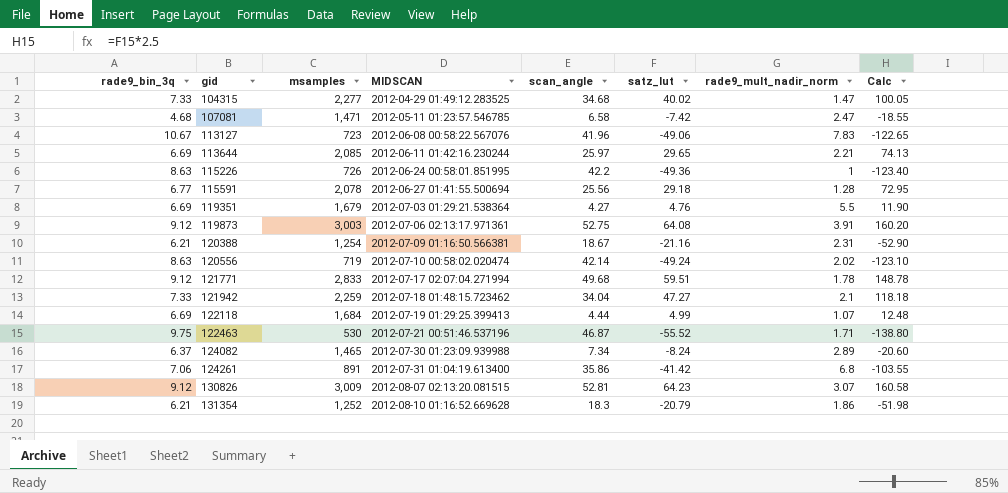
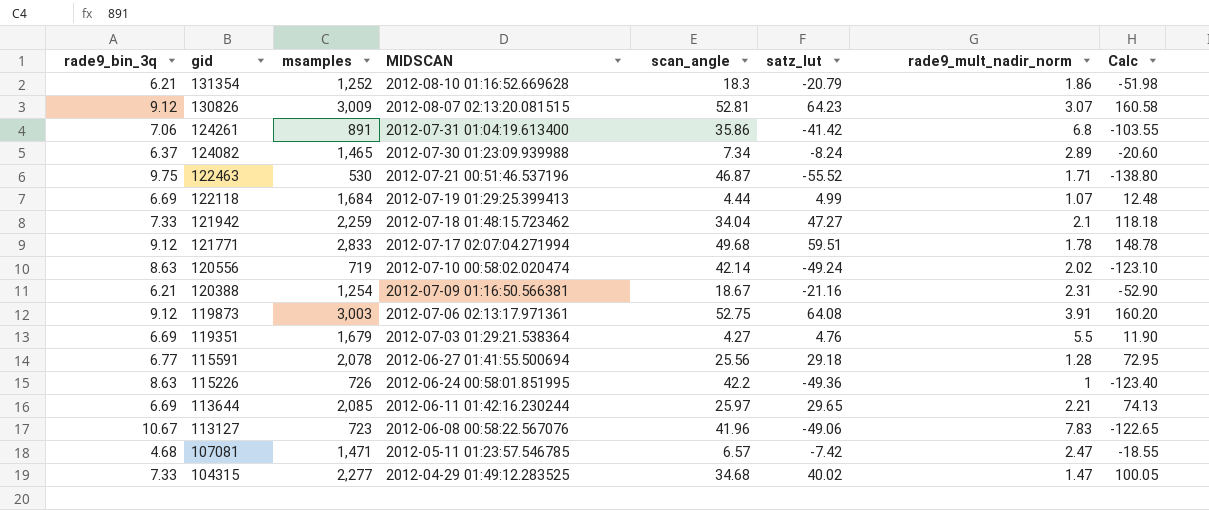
row order: gid ascending -> gid descending
107081 | scan_angle: 6.58 -> 6.57

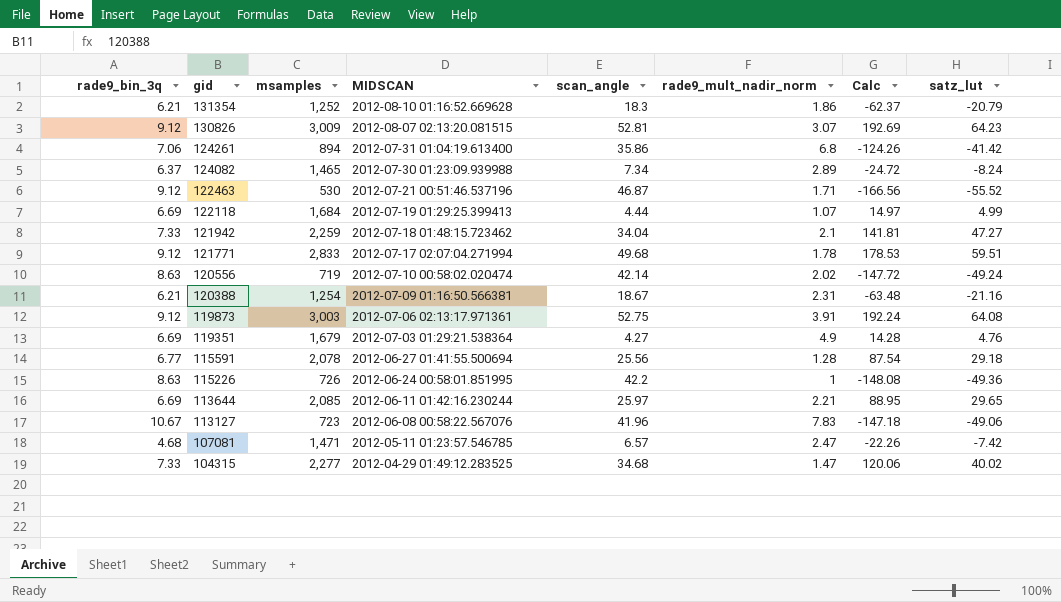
column Calc | formula: [satz_lut] * 2.5 -> [satz_lut] * 3
column satz_lut | position: 6 -> 8
124261 | msamples: 891 -> 894
122463 | rade9_bin_3q: 9.75 -> 9.12
119351 | rade9_mult_nadir_norm: 5.5 -> 4.9

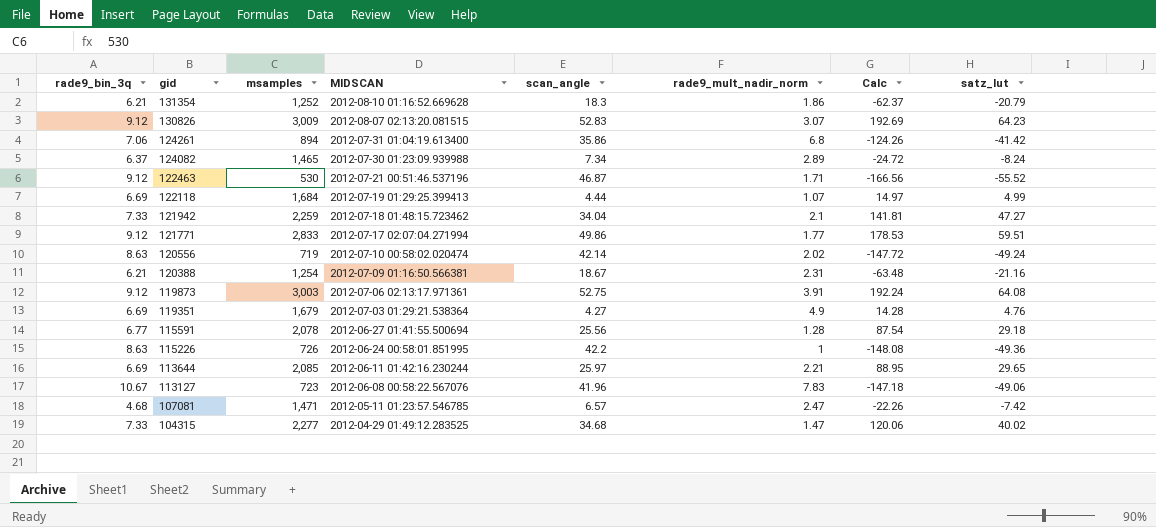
130826 | scan_angle: 52.81 -> 52.83
121771 | scan_angle: 49.68 -> 49.86
121771 | rade9_mult_nadir_norm: 1.78 -> 1.77

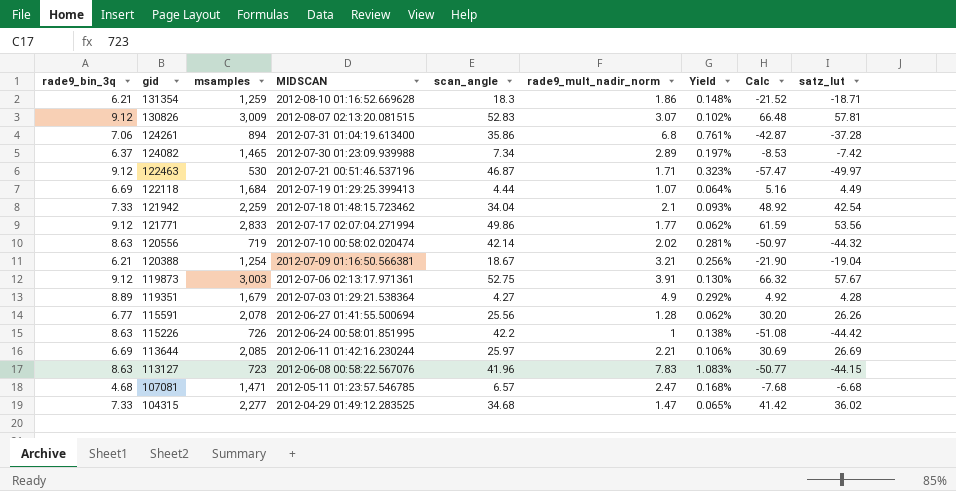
column Yield | formula: none -> [rade9_mult_nadir_norm] / [msamples]
column Calc | formula: [satz_lut] * 3 -> [satz_lut] * 1.15
131354 | msamples: 1,252 -> 1,259
131354 | satz_lut: -20.79 -> -18.71
130826 | satz_lut: 64.23 -> 57.81
124261 | satz_lut: -41.42 -> -37.28
124082 | satz_lut: -8.24 -> -7.42
122463 | satz_lut: -55.52 -> -49.97
122118 | satz_lut: 4.99 -> 4.49
121942 | satz_lut: 47.27 -> 42.54
121771 | satz_lut: 59.51 -> 53.56
120556 | satz_lut: -49.24 -> -44.32
120388 | rade9_mult_nadir_norm: 2.31 -> 3.21
120388 | satz_lut: -21.16 -> -19.04
119873 | satz_lut: 64.08 -> 57.67
119351 | rade9_bin_3q: 6.69 -> 8.89
119351 | satz_lut: 4.76 -> 4.28
115591 | satz_lut: 29.18 -> 26.26
115226 | satz_lut: -49.36 -> -44.42
113644 | satz_lut: 29.65 -> 26.69
113127 | rade9_bin_3q: 10.67 -> 8.63
113127 | satz_lut: -49.06 -> -44.15
107081 | satz_lut: -7.42 -> -6.68
104315 | satz_lut: 40.02 -> 36.02

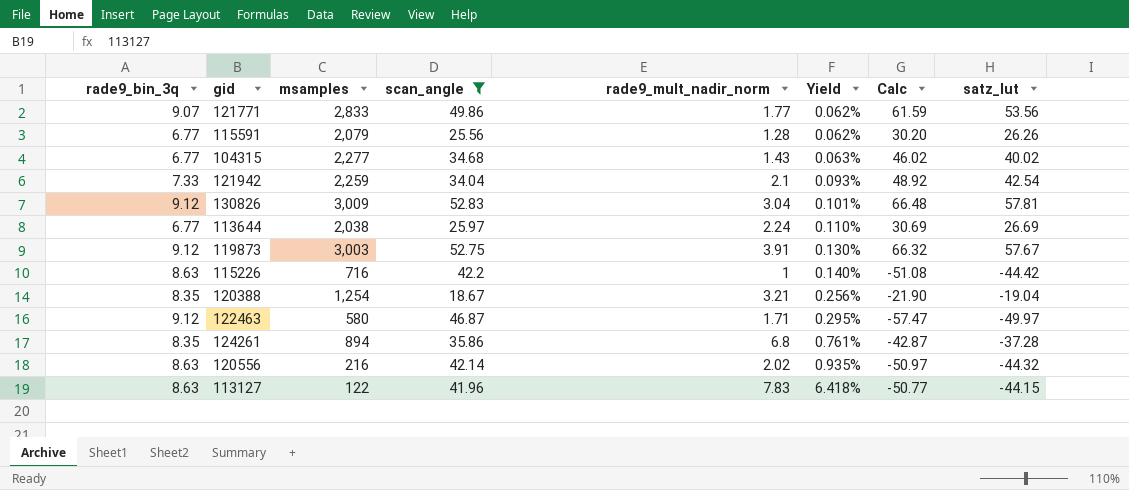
filter: none -> scan_angle >= 18.67
row order: gid descending -> Yield ascending
column MIDSCAN | position: 4 -> none
121771 | rade9_bin_3q: 9.12 -> 9.07
115591 | msamples: 2,078 -> 2,079
104315 | rade9_bin_3q: 7.33 -> 6.77
104315 | rade9_mult_nadir_norm: 1.47 -> 1.43
104315 | Yield: 0.065% -> 0.063%
104315 | Calc: 41.42 -> 46.02
104315 | satz_lut: 36.02 -> 40.02
130826 | rade9_mult_nadir_norm: 3.07 -> 3.04
130826 | Yield: 0.102% -> 0.101%
113644 | rade9_bin_3q: 6.69 -> 6.77
113644 | msamples: 2,085 -> 2,038
113644 | rade9_mult_nadir_norm: 2.21 -> 2.24
113644 | Yield: 0.106% -> 0.110%
115226 | msamples: 726 -> 716
115226 | Yield: 0.138% -> 0.140%
120388 | rade9_bin_3q: 6.21 -> 8.35
122463 | msamples: 530 -> 580
122463 | Yield: 0.323% -> 0.295%
124261 | rade9_bin_3q: 7.06 -> 8.35
120556 | msamples: 719 -> 216
120556 | Yield: 0.281% -> 0.935%
113127 | msamples: 723 -> 122
113127 | Yield: 1.083% -> 6.418%

